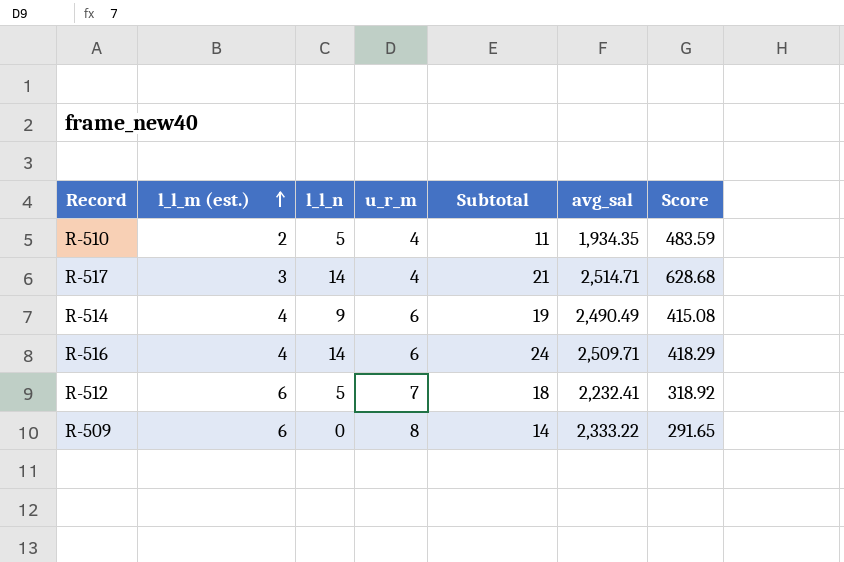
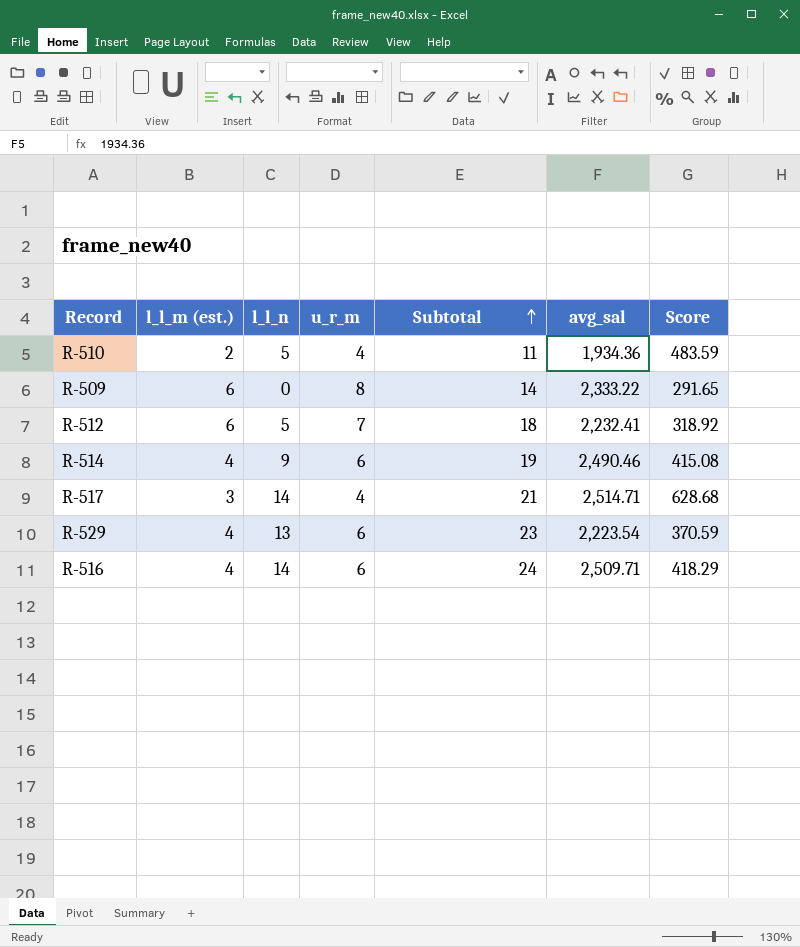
row order: l_l_m (est.) ascending -> Subtotal ascending
R-510 | avg_sal: 1,934.35 -> 1,934.36
R-514 | avg_sal: 2,490.49 -> 2,490.46
row R-529: none -> 4 | 13 | 6 | 23 | 2,223.54 | 370.59

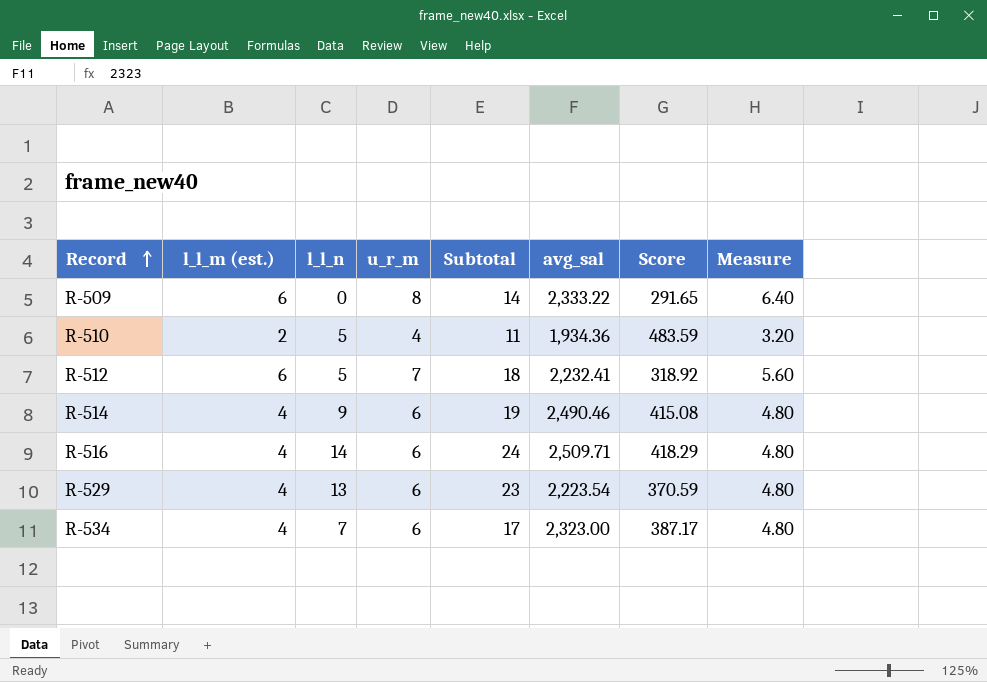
row order: Subtotal ascending -> Record ascending
column Measure | formula: none -> [u_r_m] * 0.8
row R-517: 3 | 14 | 4 | 21 | 2,514.71 | 628.68 -> none
row R-534: none -> 4 | 7 | 6 | 17 | 2,323.00 | 387.17 | 4.80

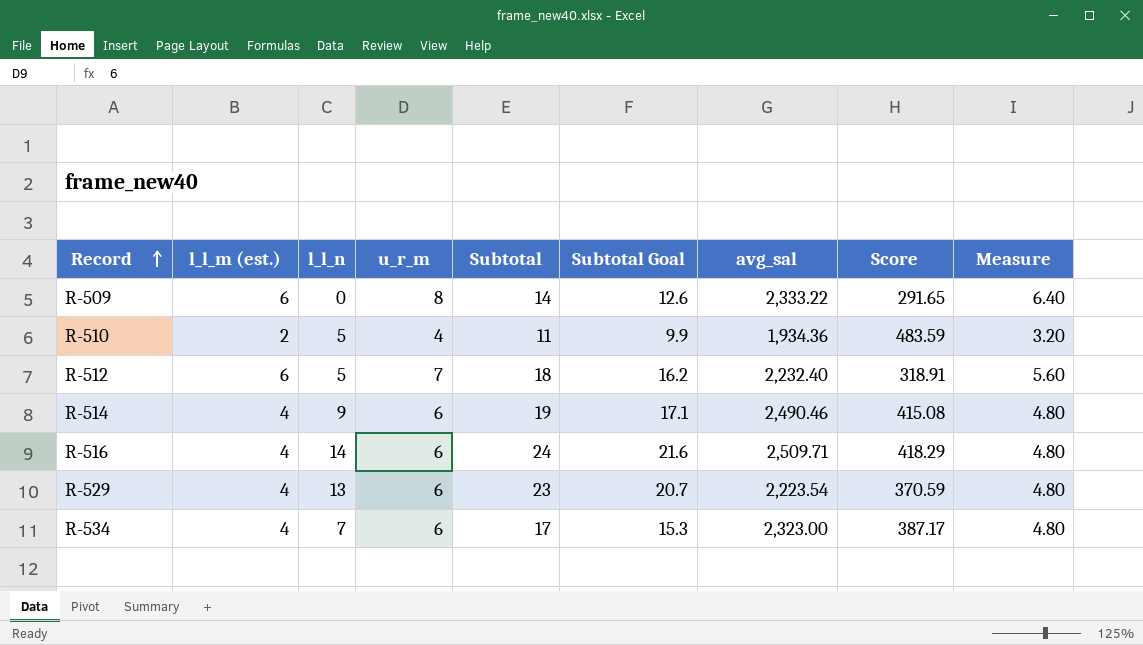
column Subtotal Goal | formula: none -> [Subtotal] * 0.9
R-512 | avg_sal: 2,232.41 -> 2,232.40
R-512 | Score: 318.92 -> 318.91

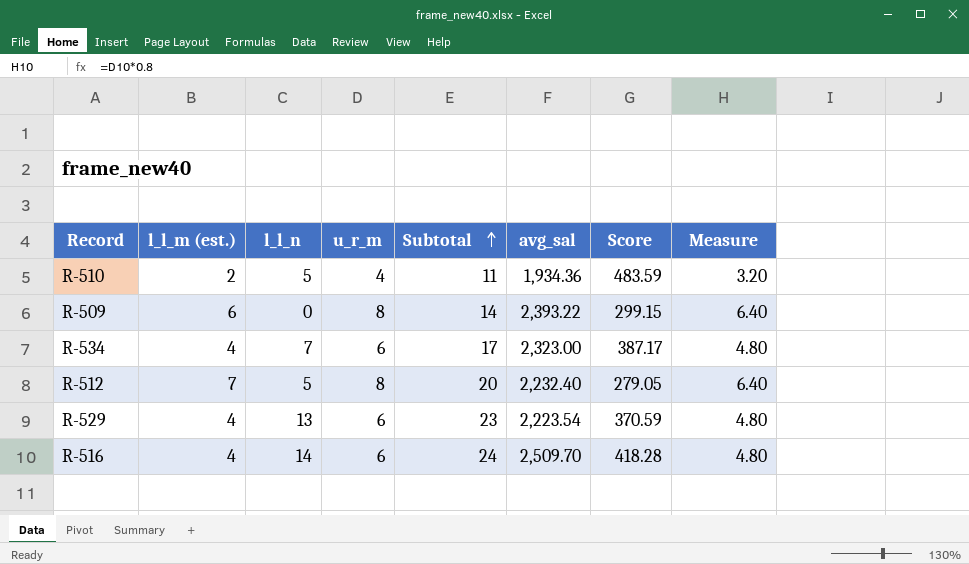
row order: Record ascending -> Subtotal ascending
column Subtotal Goal | formula: [Subtotal] * 0.9 -> none
row R-514: 4 | 9 | 6 | 19 | 17.1 | 2,490.46 | 415.08 | 4.80 -> none
R-509 | avg_sal: 2,333.22 -> 2,393.22
R-509 | Score: 291.65 -> 299.15
R-512 | l_l_m (est.): 6 -> 7
R-512 | u_r_m: 7 -> 8
R-512 | Subtotal: 18 -> 20
R-512 | Score: 318.91 -> 279.05
R-512 | Measure: 5.60 -> 6.40
R-516 | avg_sal: 2,509.71 -> 2,509.70
R-516 | Score: 418.29 -> 418.28

